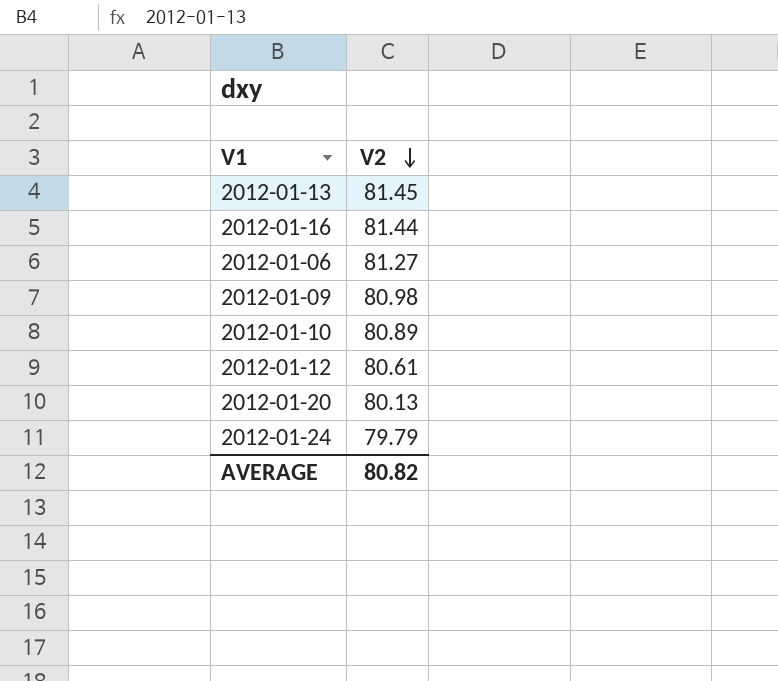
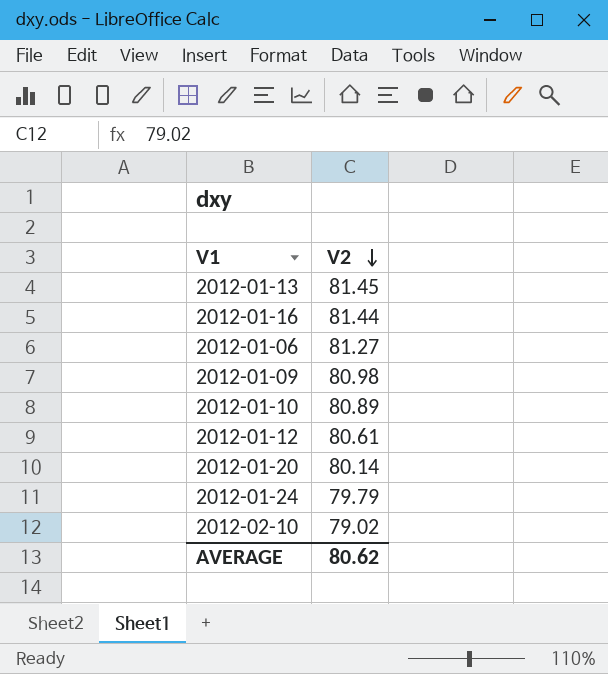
2012-01-20 | V2: 80.13 -> 80.14
row 2012-02-10: none -> 79.02
AVERAGE | V2: 80.82 -> 80.62

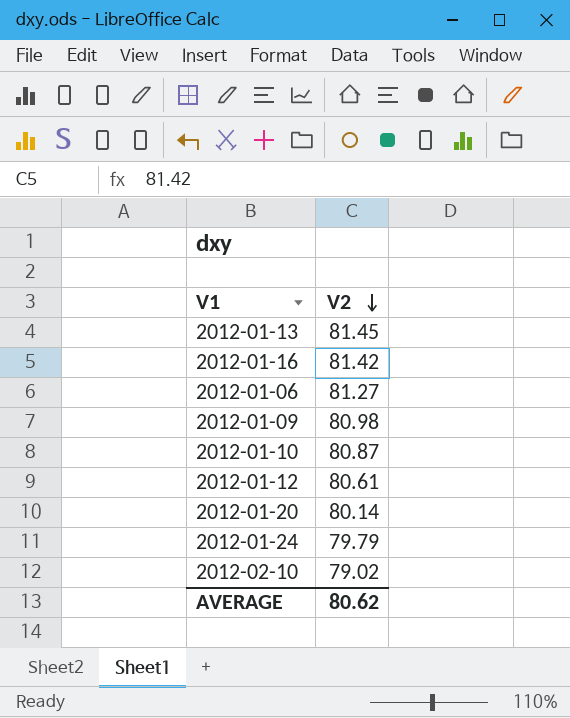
2012-01-16 | V2: 81.44 -> 81.42
2012-01-10 | V2: 80.89 -> 80.87

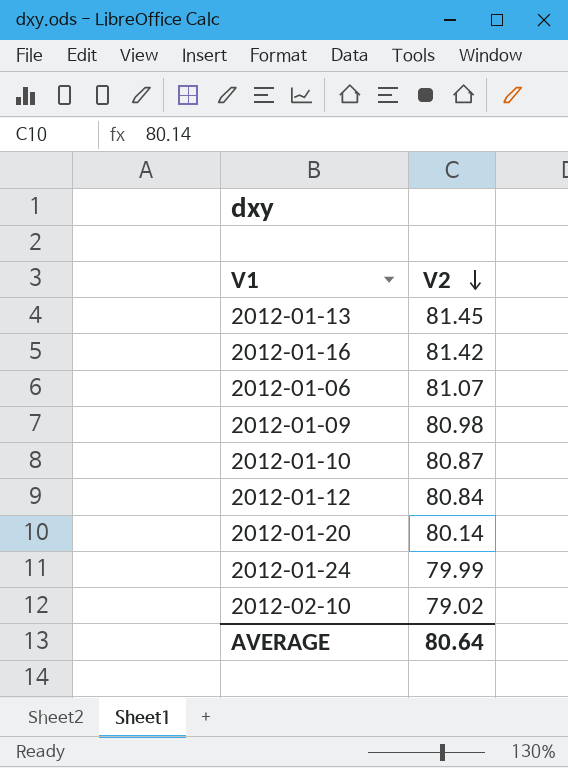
2012-01-06 | V2: 81.27 -> 81.07
2012-01-12 | V2: 80.61 -> 80.84
2012-01-24 | V2: 79.79 -> 79.99
AVERAGE | V2: 80.62 -> 80.64

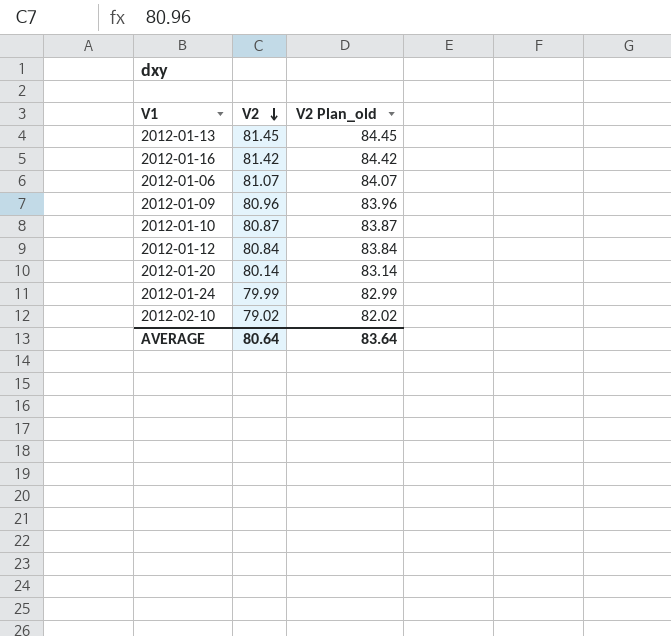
column V2 Plan_old | formula: none -> [V2] + 3
2012-01-09 | V2: 80.98 -> 80.96

